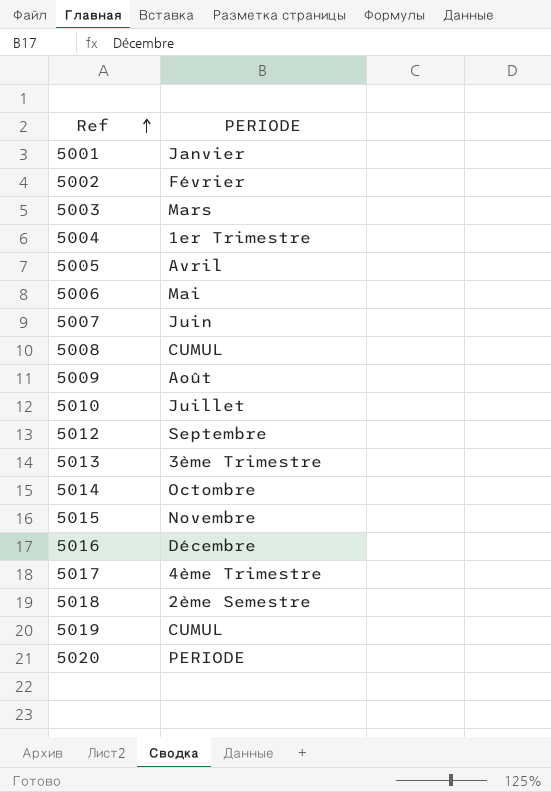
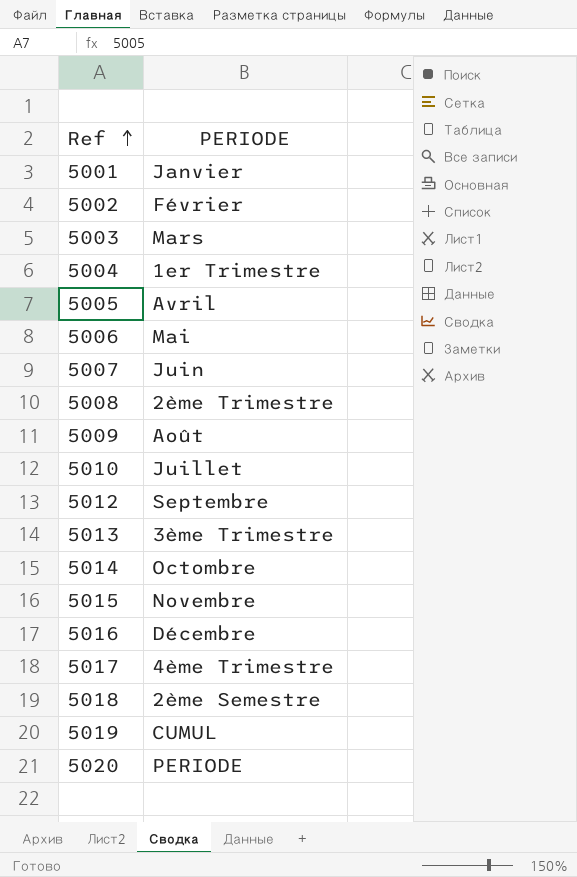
5008 | PERIODE: CUMUL -> 2ème Trimestre

